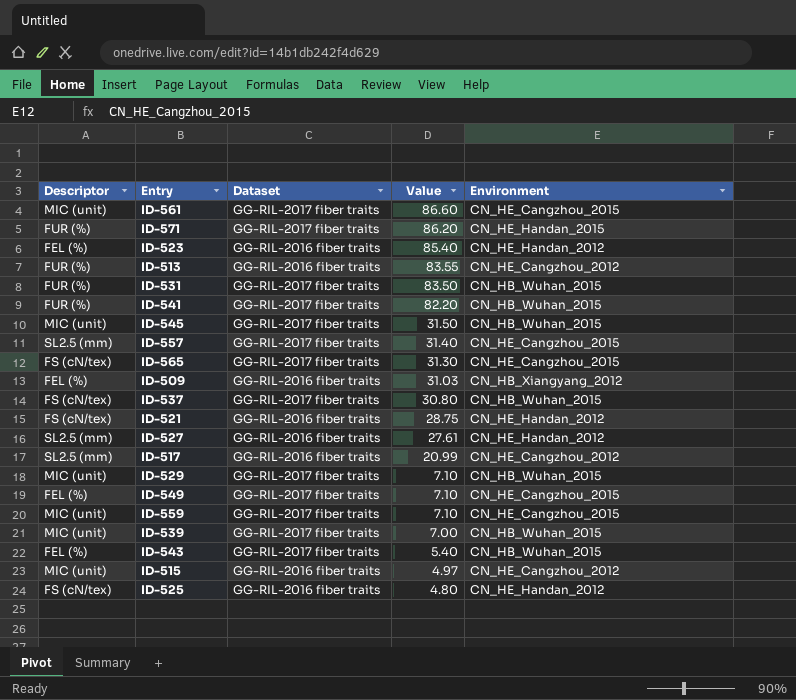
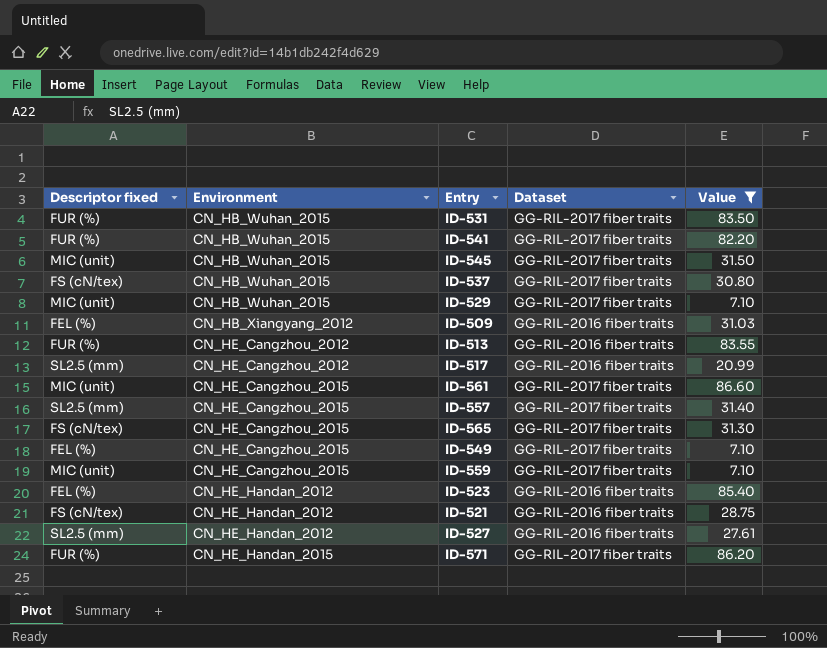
filter: none -> Value >= 7.10
row order: Value descending -> Environment ascending
column name: Descriptor -> Descriptor fixed
column Environment | position: 5 -> 2

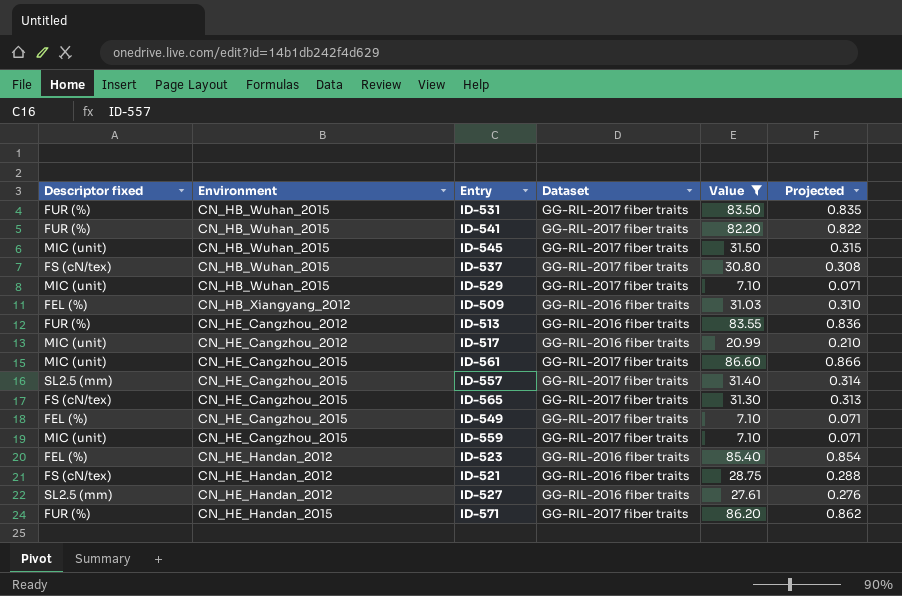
column Projected | formula: none -> [Value] * 0.01
ID-517 | Descriptor fixed: SL2.5 (mm) -> MIC (unit)

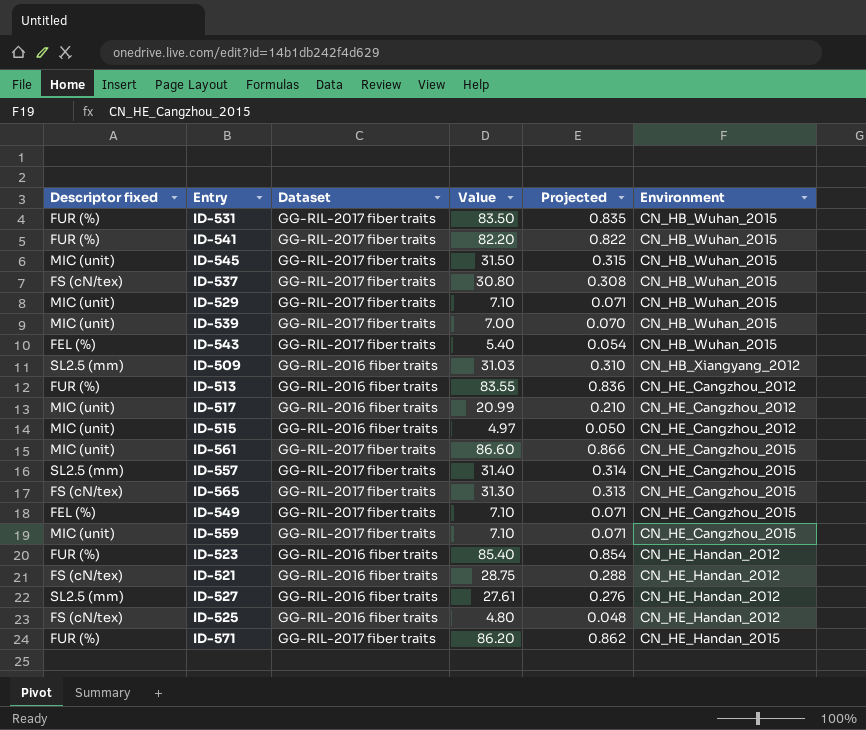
filter: Value >= 7.10 -> none
column Environment | position: 2 -> 6
ID-509 | Descriptor fixed: FEL (%) -> SL2.5 (mm)
ID-523 | Descriptor fixed: FEL (%) -> FUR (%)

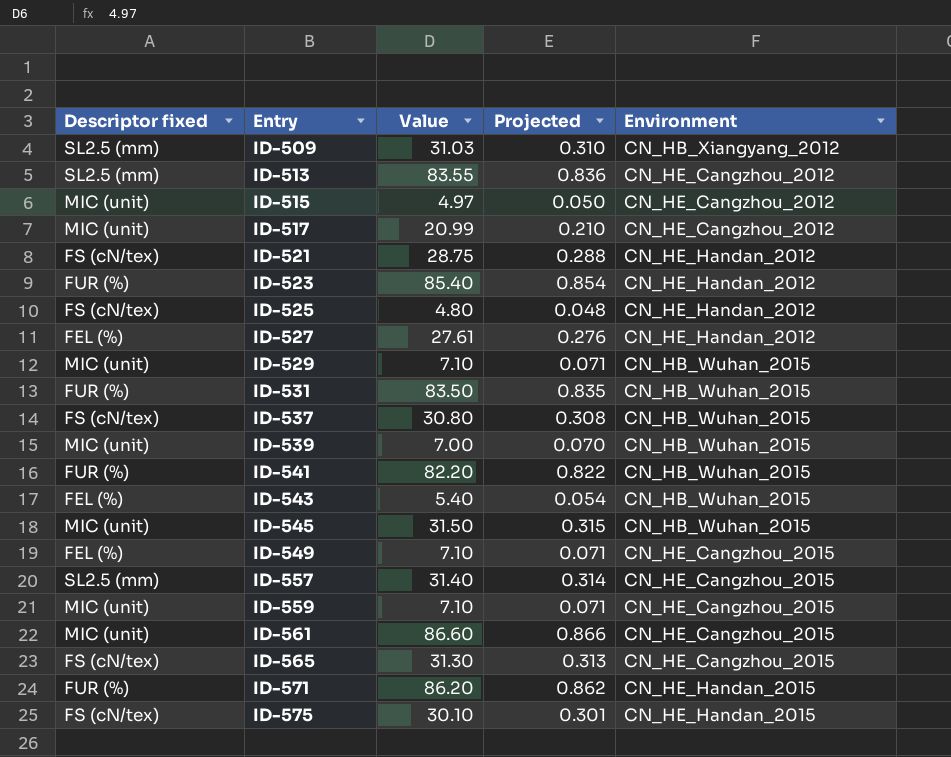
row order: Environment ascending -> Entry ascending
column Dataset | position: 3 -> none
ID-513 | Descriptor fixed: FUR (%) -> SL2.5 (mm)
ID-527 | Descriptor fixed: SL2.5 (mm) -> FEL (%)
row ID-575: none -> FS (cN/tex) | 30.10 | 0.301 | CN_HE_Handan_2015

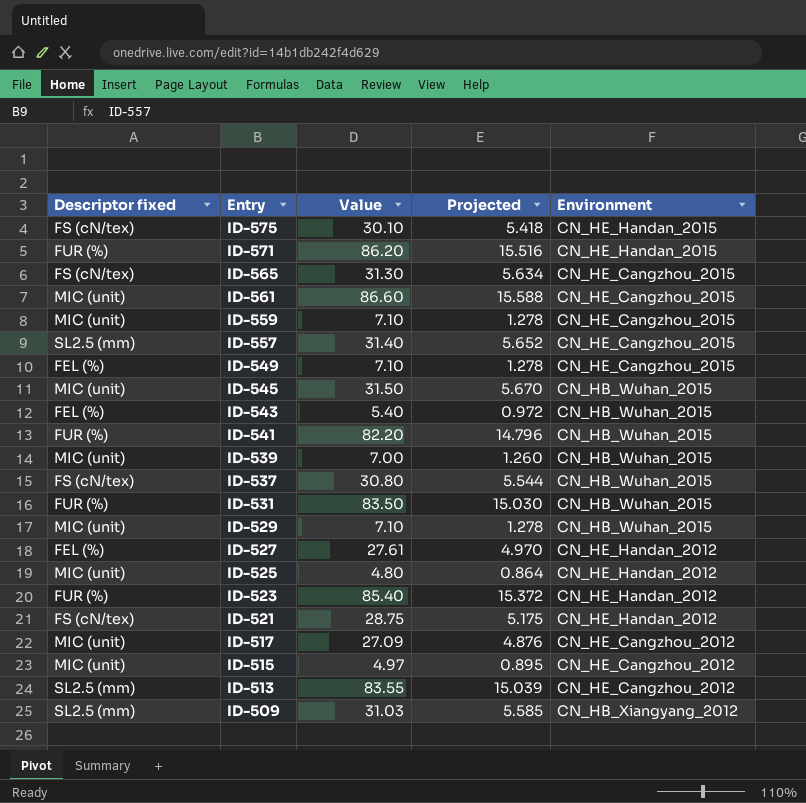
row order: Entry ascending -> Entry descending
column Projected | formula: [Value] * 0.01 -> [Value] * 0.18
ID-525 | Descriptor fixed: FS (cN/tex) -> MIC (unit)
ID-517 | Value: 20.99 -> 27.09

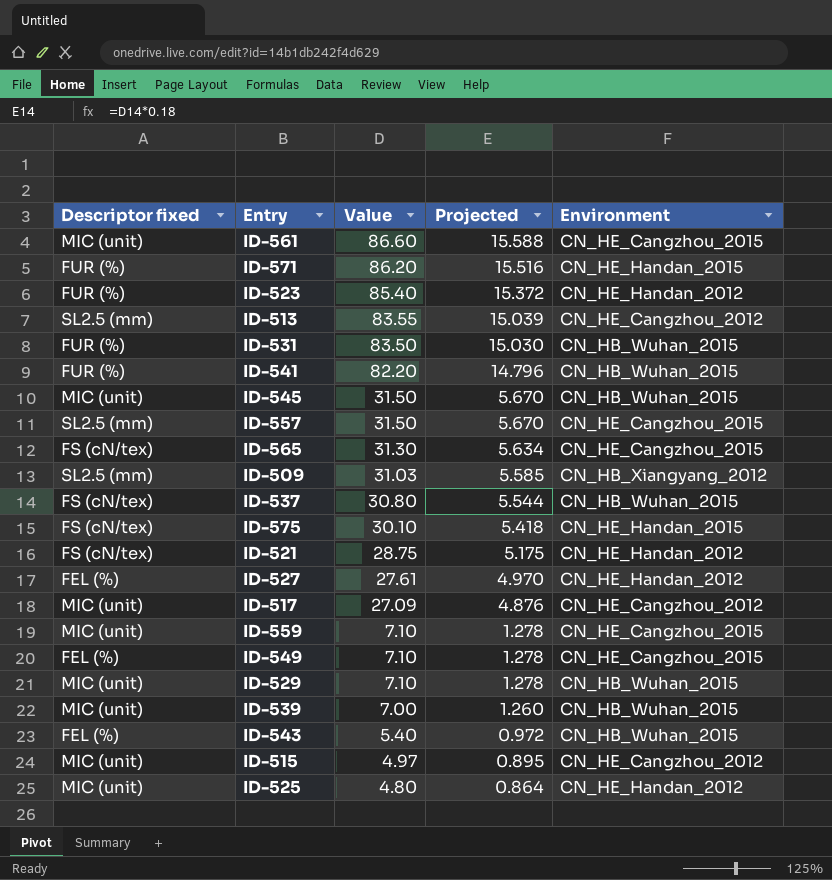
row order: Entry descending -> Value descending
ID-557 | Value: 31.40 -> 31.50
ID-557 | Projected: 5.652 -> 5.670

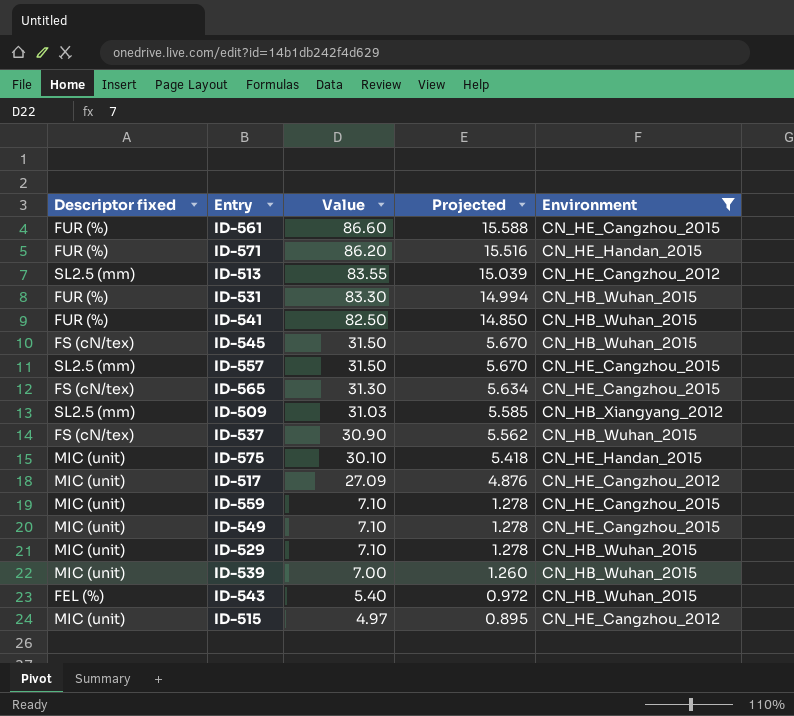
filter: none -> Environment != CN_HE_Handan_2012
ID-561 | Descriptor fixed: MIC (unit) -> FUR (%)
ID-531 | Value: 83.50 -> 83.30
ID-531 | Projected: 15.030 -> 14.994
ID-541 | Value: 82.20 -> 82.50
ID-541 | Projected: 14.796 -> 14.850
ID-545 | Descriptor fixed: MIC (unit) -> FS (cN/tex)
ID-537 | Value: 30.80 -> 30.90
ID-537 | Projected: 5.544 -> 5.562
ID-575 | Descriptor fixed: FS (cN/tex) -> MIC (unit)
ID-549 | Descriptor fixed: FEL (%) -> MIC (unit)

